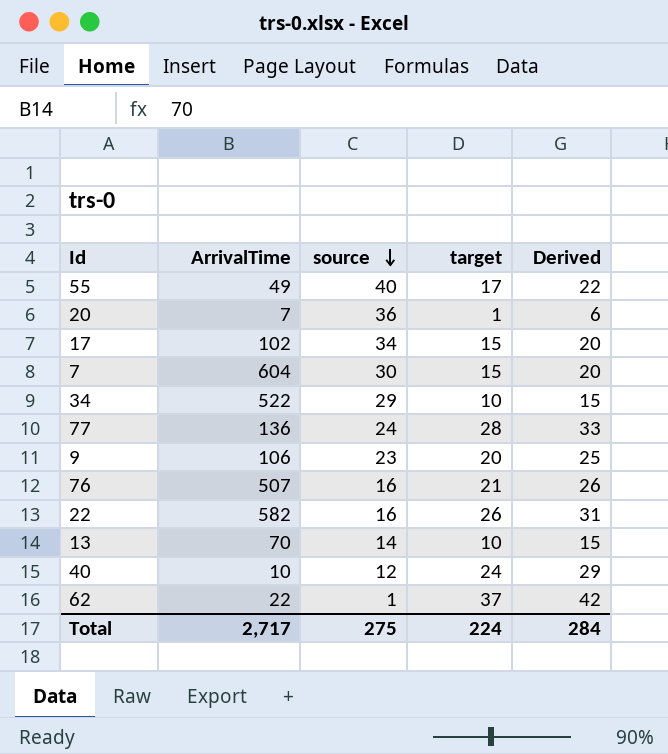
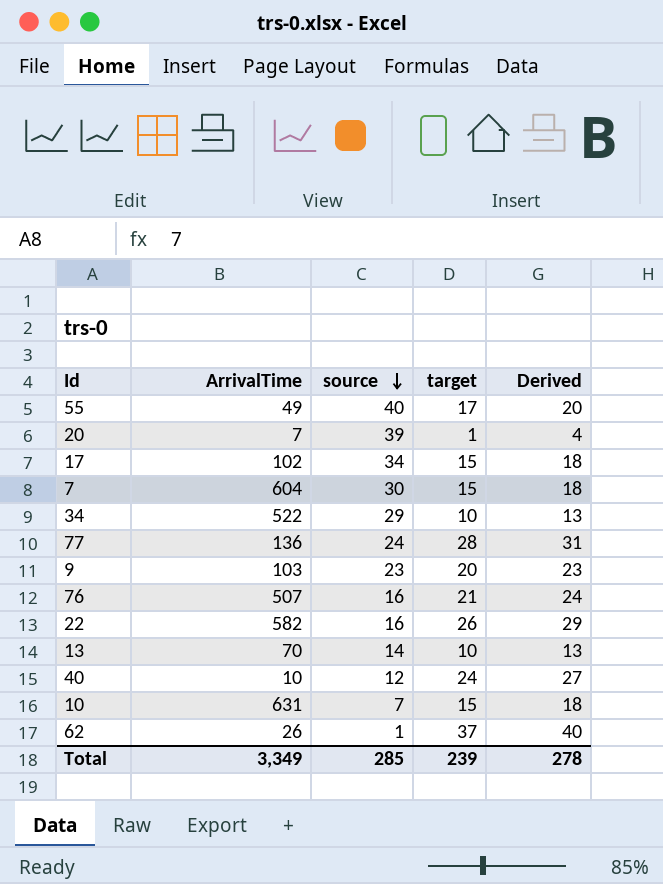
column Derived | formula: [target] + 5 -> [target] + 3
20 | source: 36 -> 39
9 | ArrivalTime: 106 -> 103
row 10: none -> 631 | 7 | 15 | 18
62 | ArrivalTime: 22 -> 26
Total | ArrivalTime: 2,717 -> 3,349
Total | source: 275 -> 285
Total | target: 224 -> 239
Total | Derived: 284 -> 278

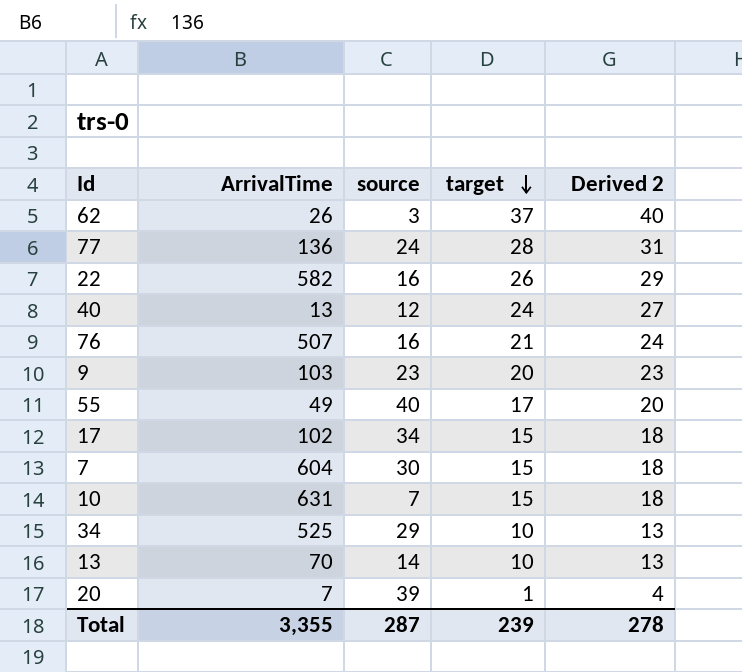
row order: source descending -> target descending
column name: Derived -> Derived 2
62 | source: 1 -> 3
40 | ArrivalTime: 10 -> 13
34 | ArrivalTime: 522 -> 525
Total | ArrivalTime: 3,349 -> 3,355
Total | source: 285 -> 287

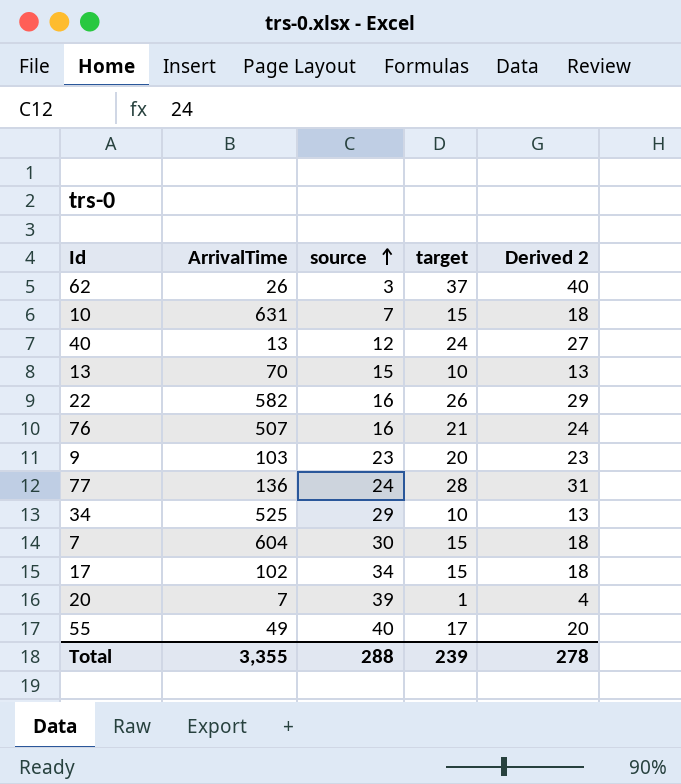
row order: target descending -> source ascending
13 | source: 14 -> 15
Total | source: 287 -> 288

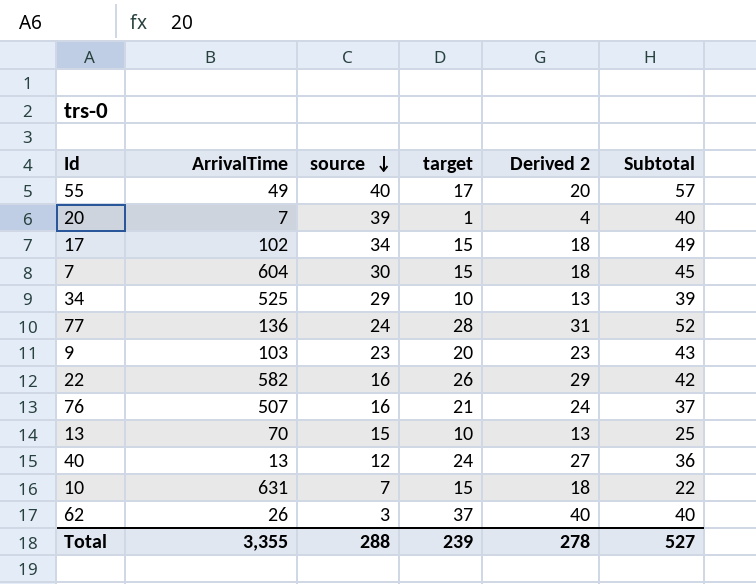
row order: source ascending -> source descending
column Subtotal | formula: none -> [source] + [target]

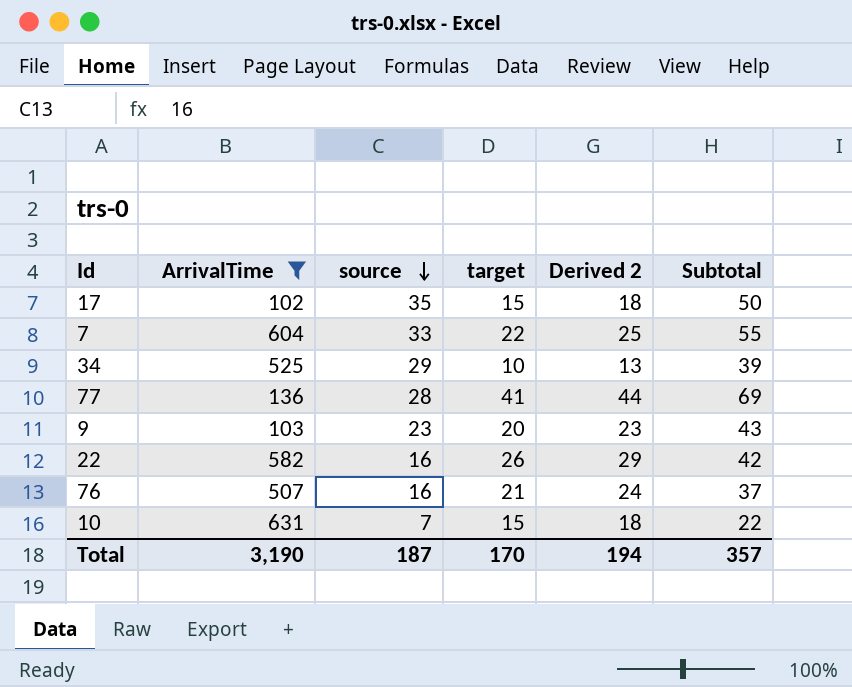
filter: none -> ArrivalTime >= 102
17 | source: 34 -> 35
17 | Subtotal: 49 -> 50
7 | source: 30 -> 33
7 | target: 15 -> 22
7 | Derived 2: 18 -> 25
7 | Subtotal: 45 -> 55
77 | source: 24 -> 28
77 | target: 28 -> 41
77 | Derived 2: 31 -> 44
77 | Subtotal: 52 -> 69
Total | ArrivalTime: 3,355 -> 3,190
Total | source: 288 -> 187
Total | target: 239 -> 170
Total | Derived 2: 278 -> 194
Total | Subtotal: 527 -> 357

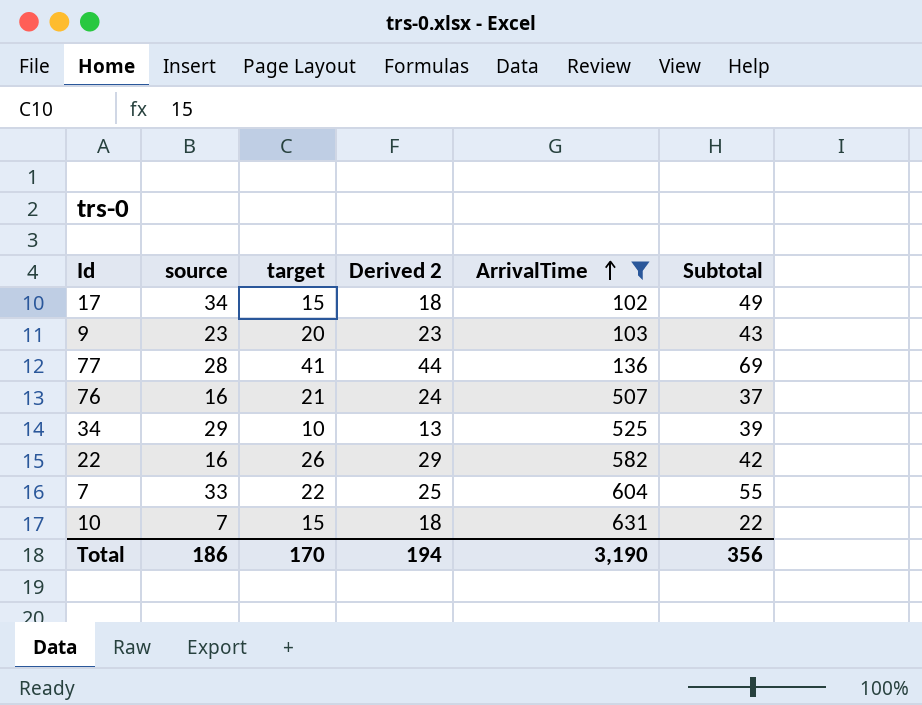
row order: source descending -> ArrivalTime ascending
column ArrivalTime | position: 2 -> 5
17 | source: 35 -> 34
17 | Subtotal: 50 -> 49
Total | source: 187 -> 186
Total | Subtotal: 357 -> 356

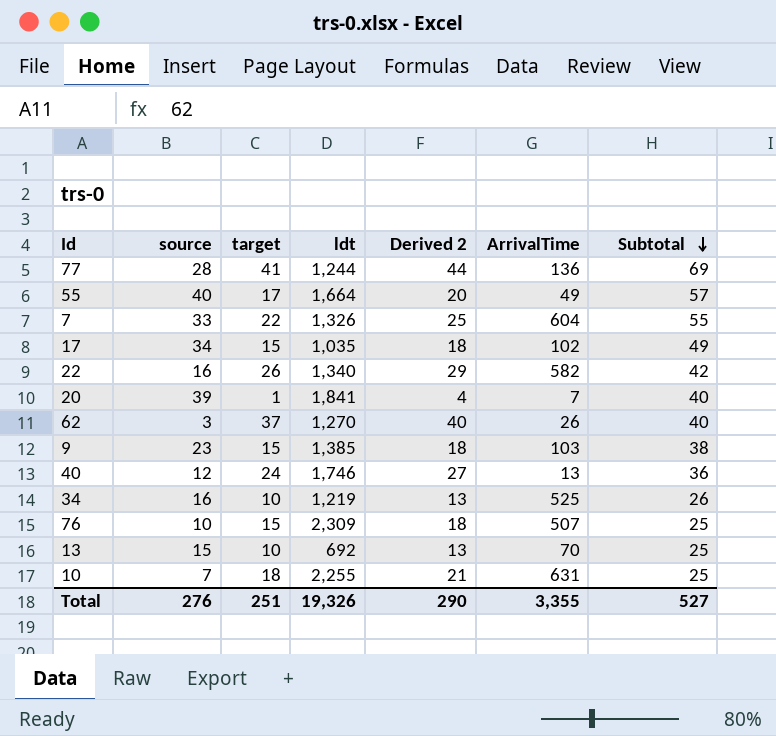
filter: ArrivalTime >= 102 -> none
row order: ArrivalTime ascending -> Subtotal descending
column ldt | position: none -> 4
9 | target: 20 -> 15
9 | Derived 2: 23 -> 18
9 | Subtotal: 43 -> 38
34 | source: 29 -> 16
34 | Subtotal: 39 -> 26
76 | source: 16 -> 10
76 | target: 21 -> 15
76 | Derived 2: 24 -> 18
76 | Subtotal: 37 -> 25
10 | target: 15 -> 18
10 | Derived 2: 18 -> 21
10 | Subtotal: 22 -> 25
Total | source: 186 -> 276
Total | target: 170 -> 251
Total | Derived 2: 194 -> 290
Total | ArrivalTime: 3,190 -> 3,355
Total | Subtotal: 356 -> 527

